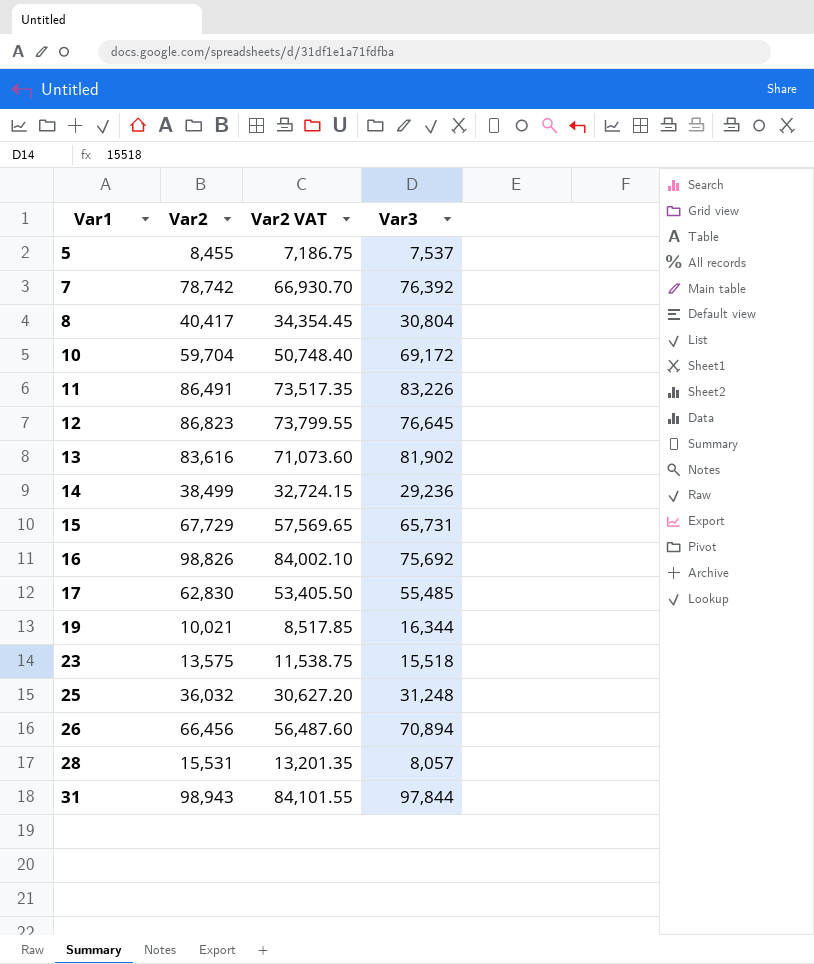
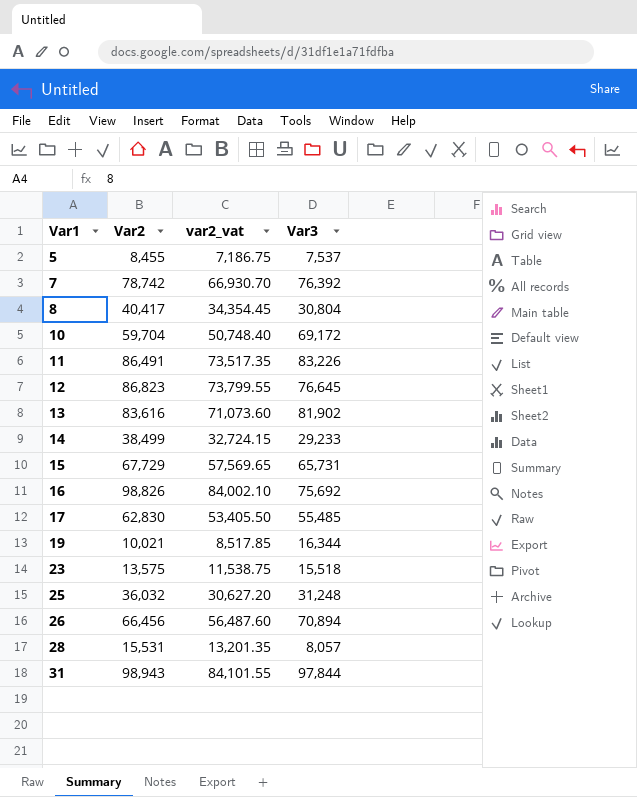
column name: Var2 VAT -> var2_vat
14 | Var3: 29,236 -> 29,233

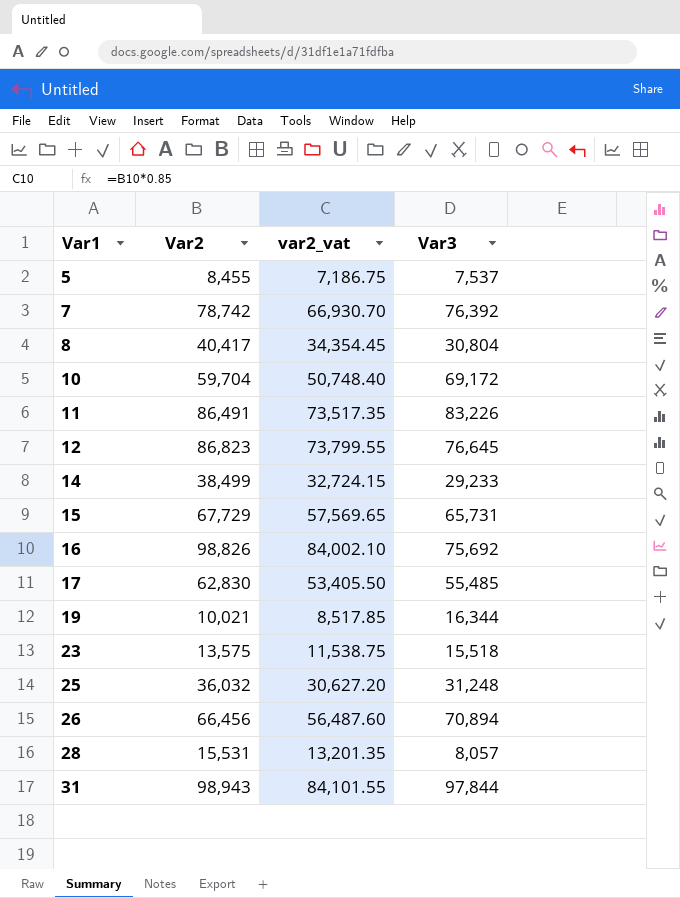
row 13: 83,616 | 71,073.60 | 81,902 -> none

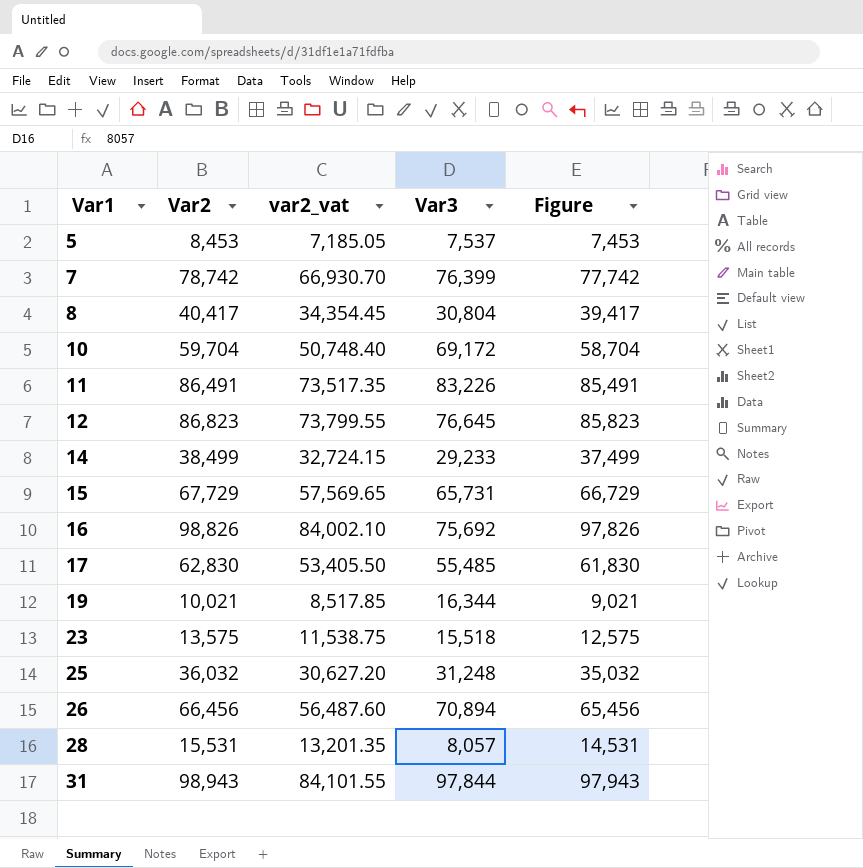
column Figure | formula: none -> [Var2] - 1000
5 | Var2: 8,455 -> 8,453
5 | var2_vat: 7,186.75 -> 7,185.05
7 | Var3: 76,392 -> 76,399

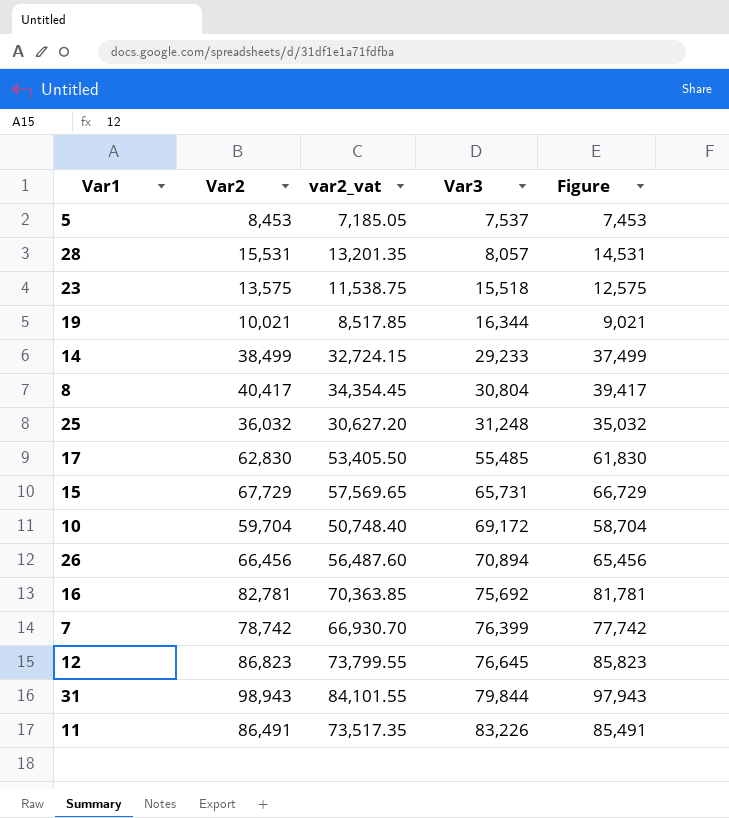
row order: Var1 ascending -> Var3 ascending
16 | Var2: 98,826 -> 82,781
16 | var2_vat: 84,002.10 -> 70,363.85
16 | Figure: 97,826 -> 81,781
31 | Var3: 97,844 -> 79,844

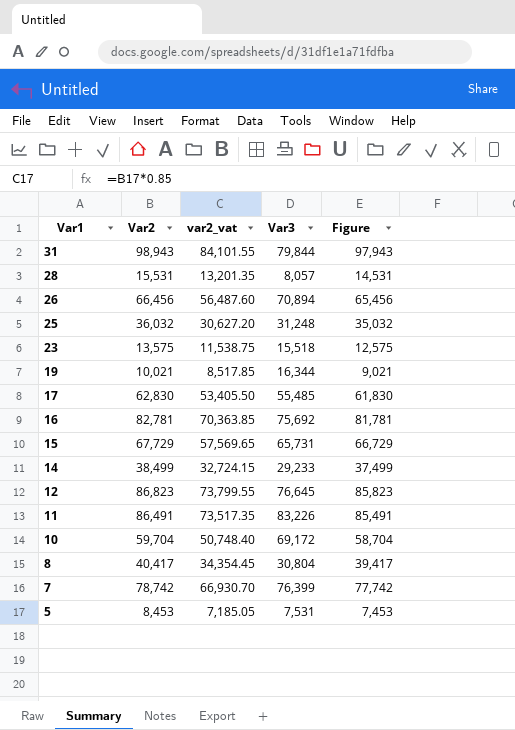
row order: Var3 ascending -> Var1 descending
5 | Var3: 7,537 -> 7,531

